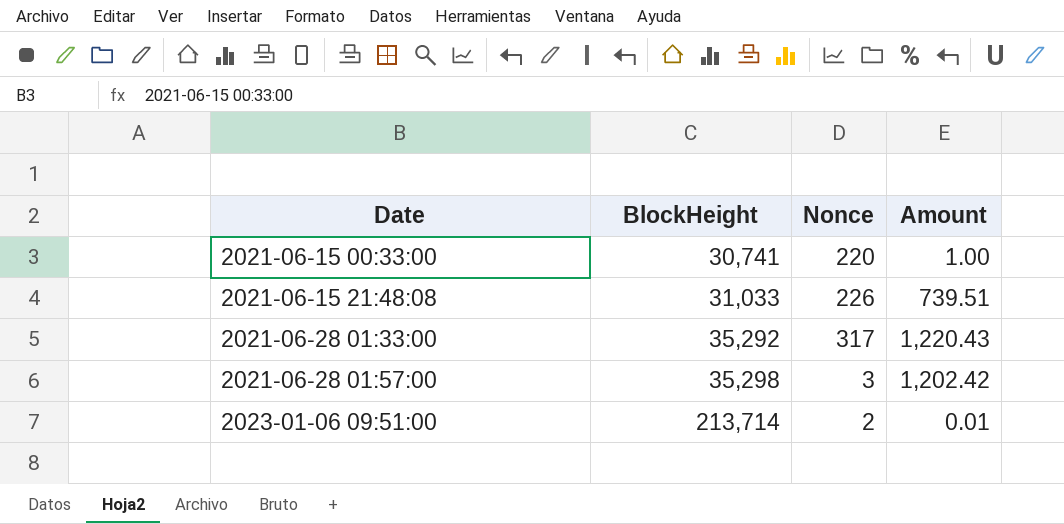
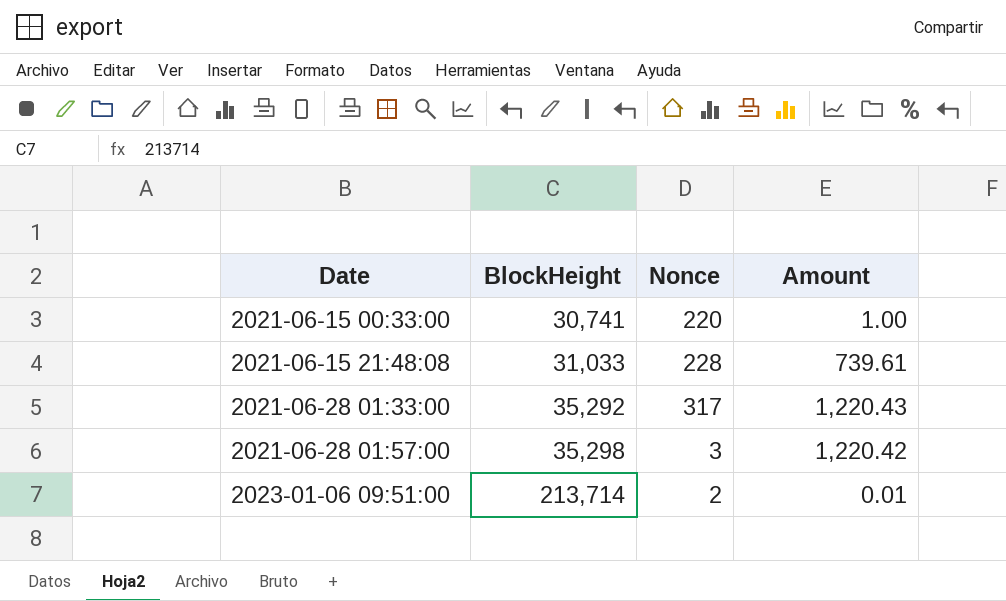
2021-06-15 21:48:08 | Nonce: 226 -> 228
2021-06-15 21:48:08 | Amount: 739.51 -> 739.61
2021-06-28 01:57:00 | Amount: 1,202.42 -> 1,220.42

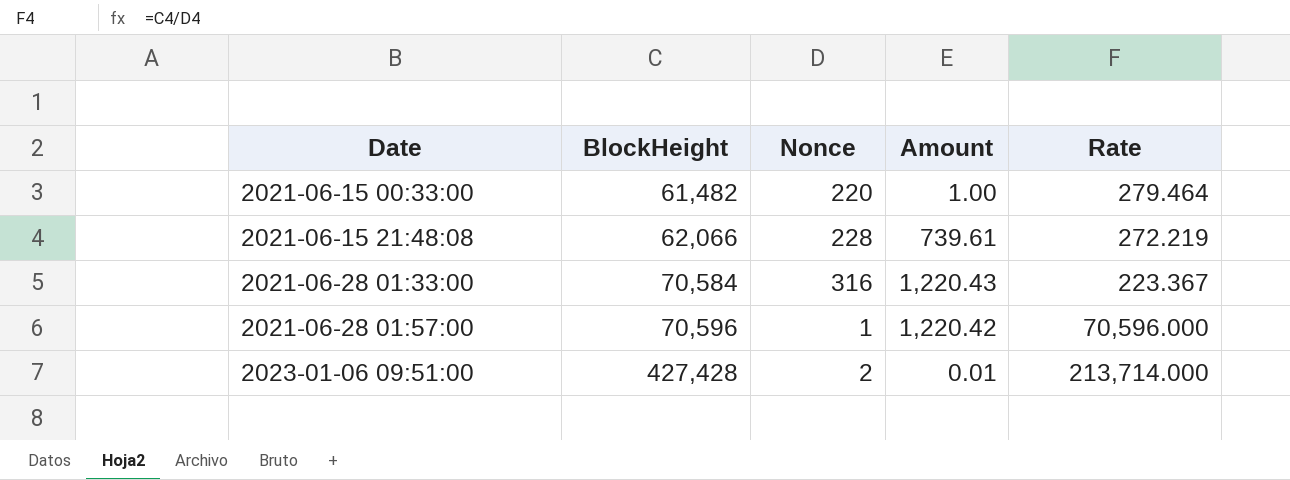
column Rate | formula: none -> [BlockHeight] / [Nonce]
2021-06-15 00:33:00 | BlockHeight: 30,741 -> 61,482
2021-06-15 21:48:08 | BlockHeight: 31,033 -> 62,066
2021-06-28 01:33:00 | BlockHeight: 35,292 -> 70,584
2021-06-28 01:33:00 | Nonce: 317 -> 316
2021-06-28 01:57:00 | BlockHeight: 35,298 -> 70,596
2021-06-28 01:57:00 | Nonce: 3 -> 1
2023-01-06 09:51:00 | BlockHeight: 213,714 -> 427,428

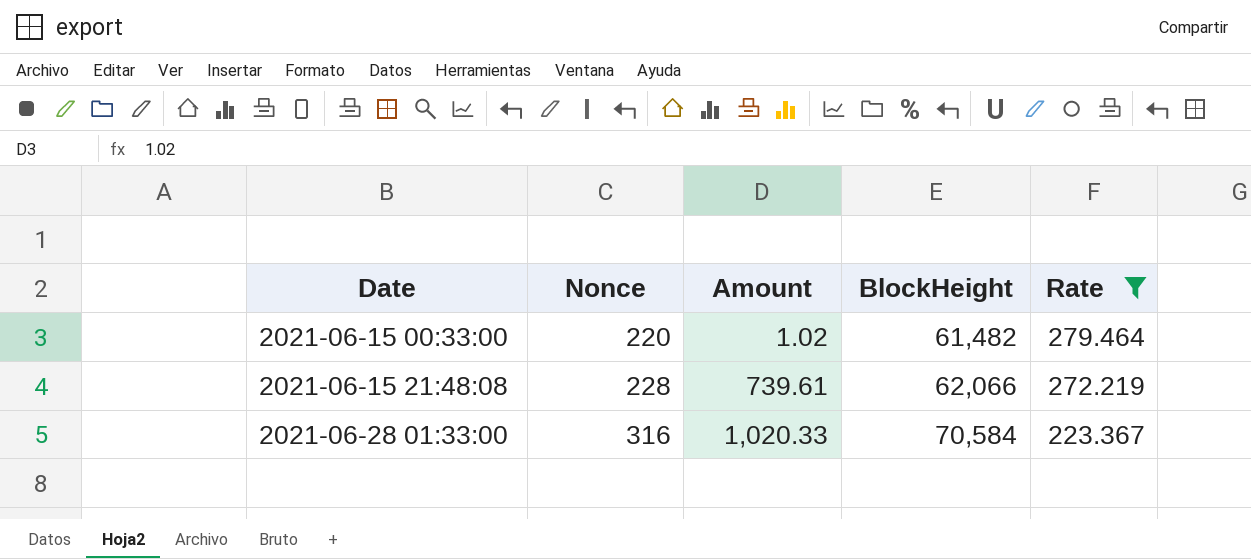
filter: none -> Rate <= 279.464
column BlockHeight | position: 2 -> 4
2021-06-15 00:33:00 | Amount: 1.00 -> 1.02
2021-06-28 01:33:00 | Amount: 1,220.43 -> 1,020.33

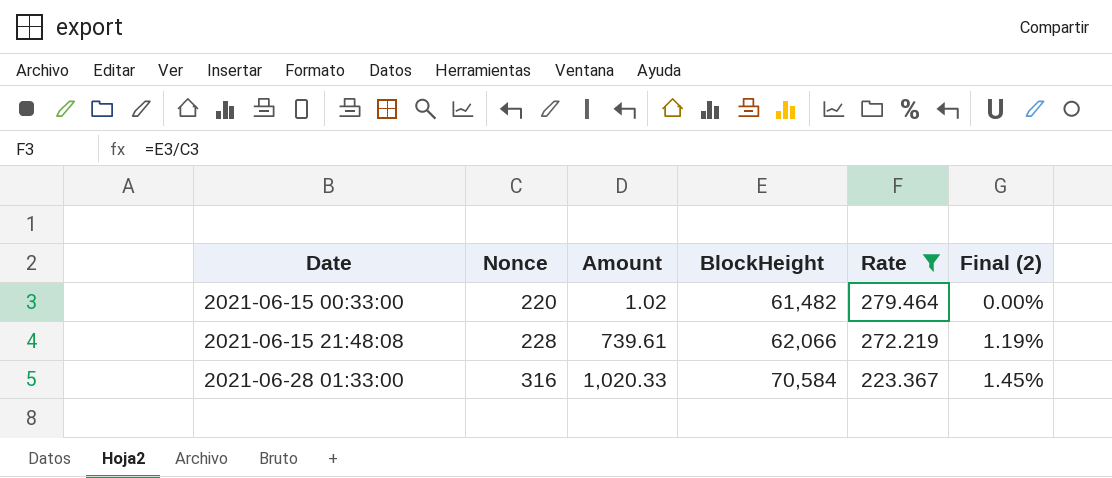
column Final (2) | formula: none -> [Amount] / [BlockHeight]

